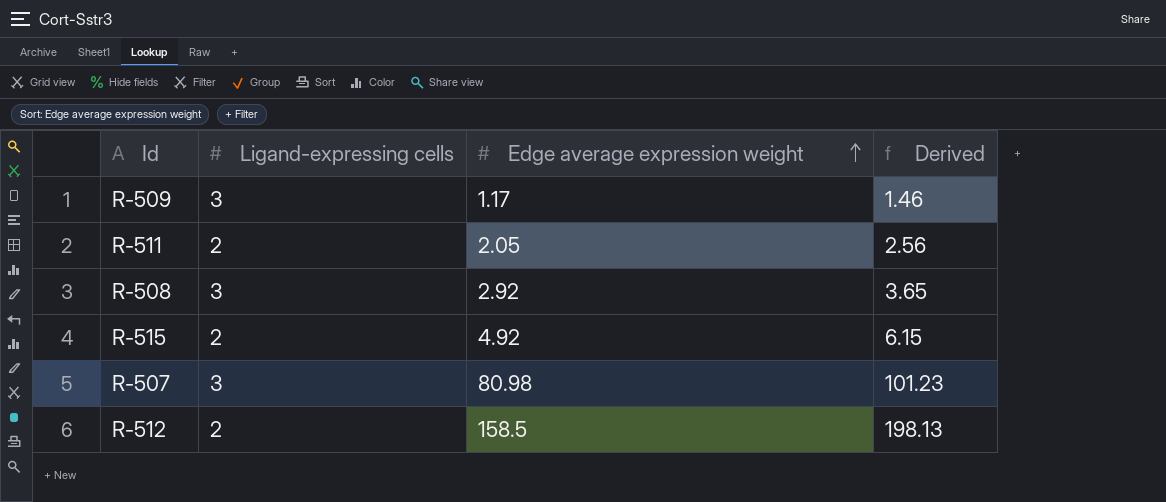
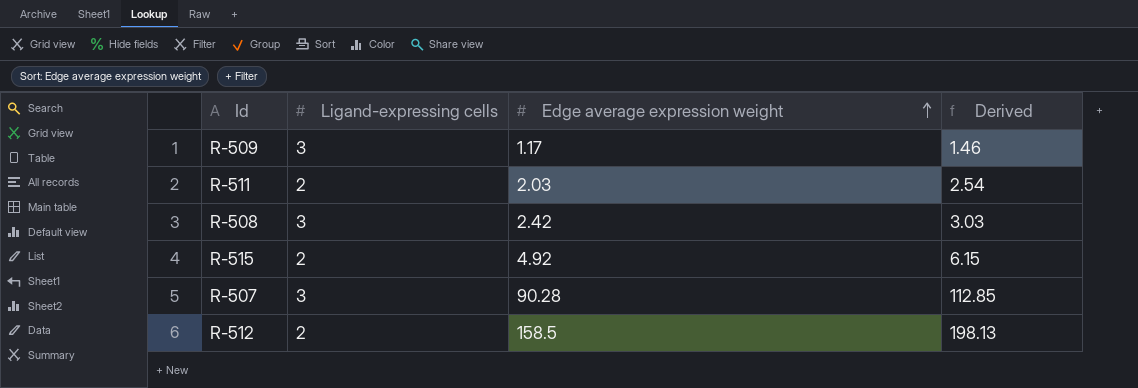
R-511 | Edge average expression weight: 2.05 -> 2.03
R-511 | Derived: 2.56 -> 2.54
R-508 | Edge average expression weight: 2.92 -> 2.42
R-508 | Derived: 3.65 -> 3.03
R-507 | Edge average expression weight: 80.98 -> 90.28
R-507 | Derived: 101.23 -> 112.85

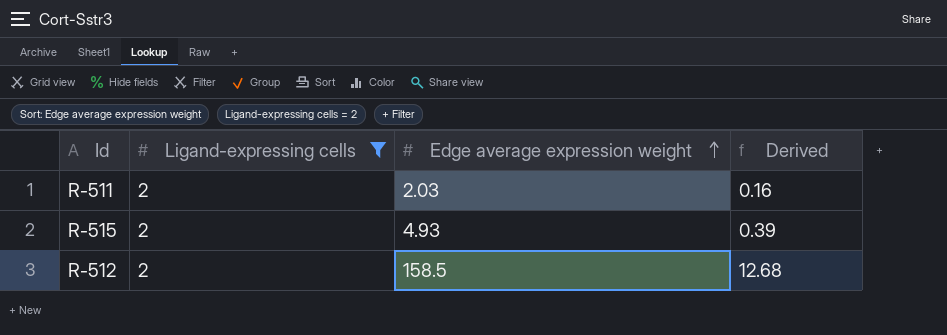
filter: none -> Ligand-expressing cells = 2
column Derived | formula: [Edge average expression weight] * 1.25 -> [Edge average expression weight] * 0.08
R-515 | Edge average expression weight: 4.92 -> 4.93

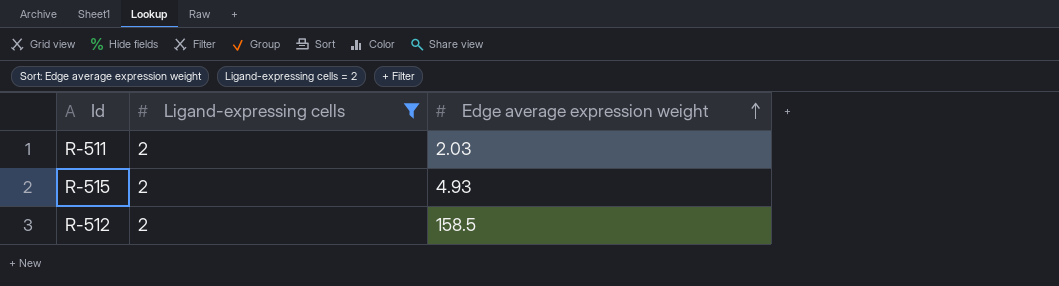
column Derived | formula: [Edge average expression weight] * 0.08 -> none

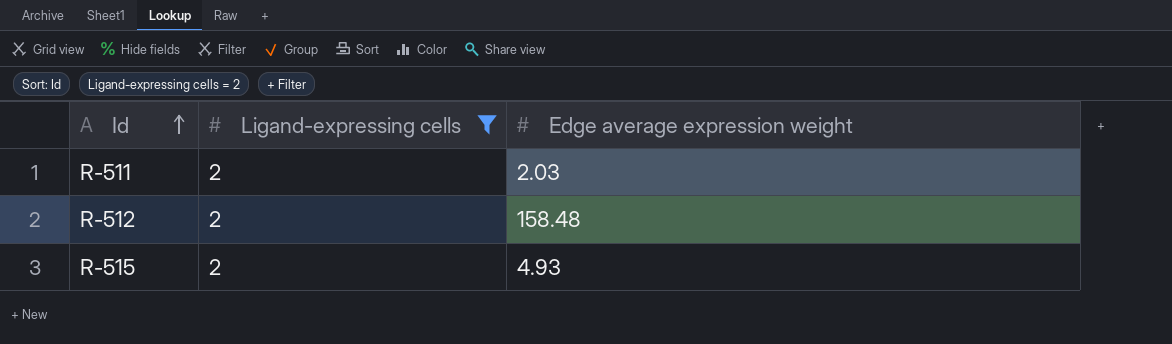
row order: Edge average expression weight ascending -> Id ascending
R-512 | Edge average expression weight: 158.5 -> 158.48

